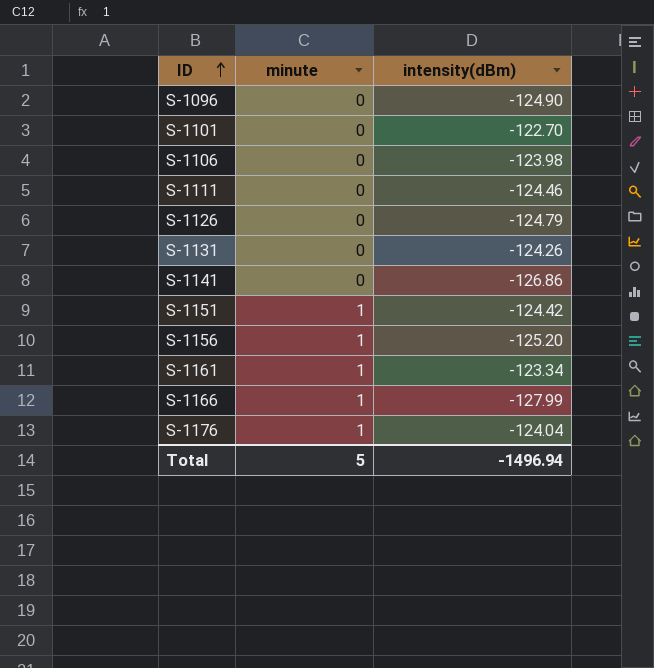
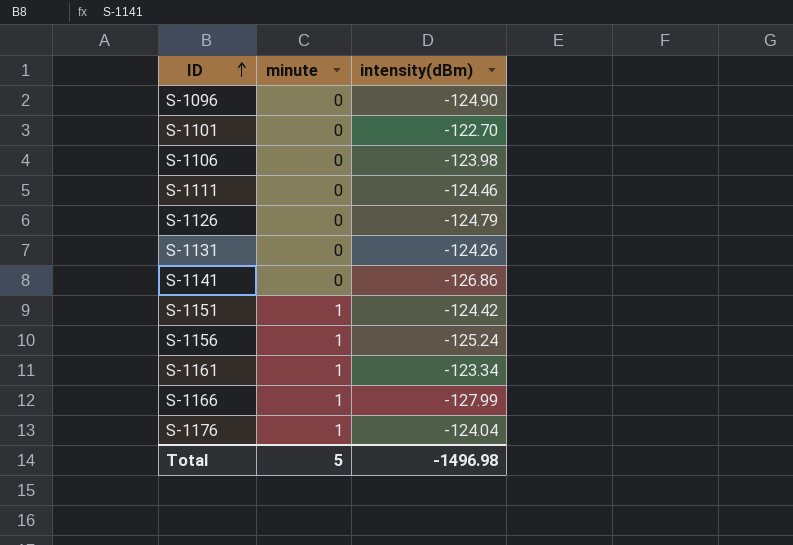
S-1156 | intensity(dBm): -125.20 -> -125.24
Total | intensity(dBm): -1496.94 -> -1496.98

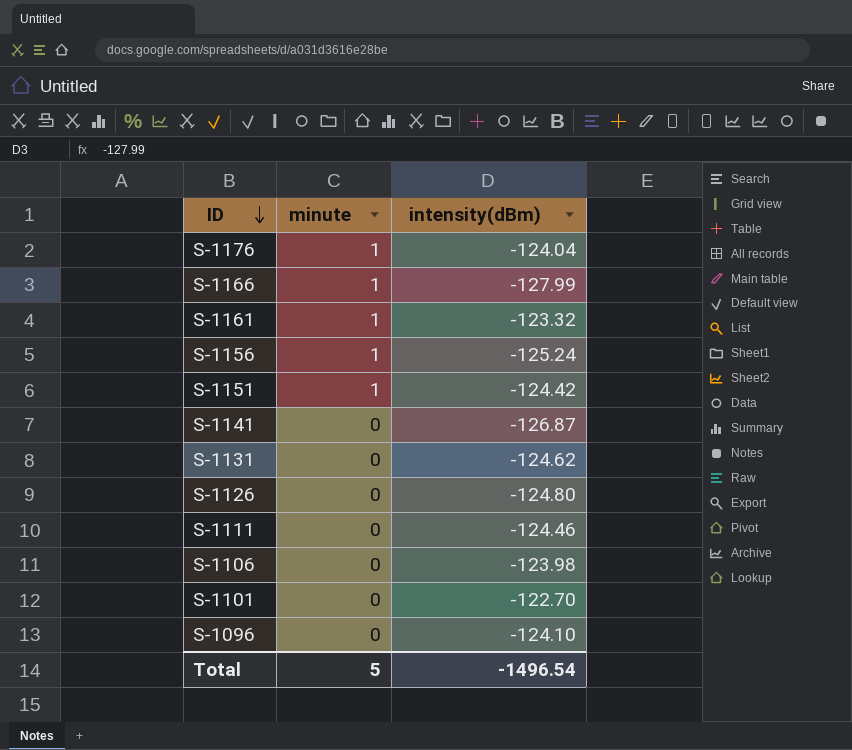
row order: ID ascending -> ID descending
S-1161 | intensity(dBm): -123.34 -> -123.32
S-1141 | intensity(dBm): -126.86 -> -126.87
S-1131 | intensity(dBm): -124.26 -> -124.62
S-1126 | intensity(dBm): -124.79 -> -124.80
S-1096 | intensity(dBm): -124.90 -> -124.10
Total | intensity(dBm): -1496.98 -> -1496.54

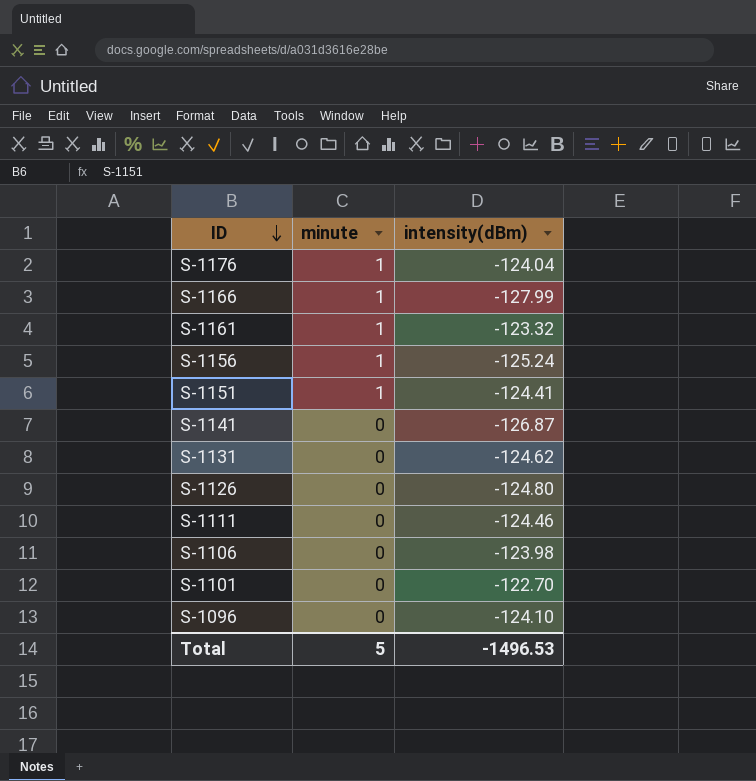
S-1151 | intensity(dBm): -124.42 -> -124.41
Total | intensity(dBm): -1496.54 -> -1496.53

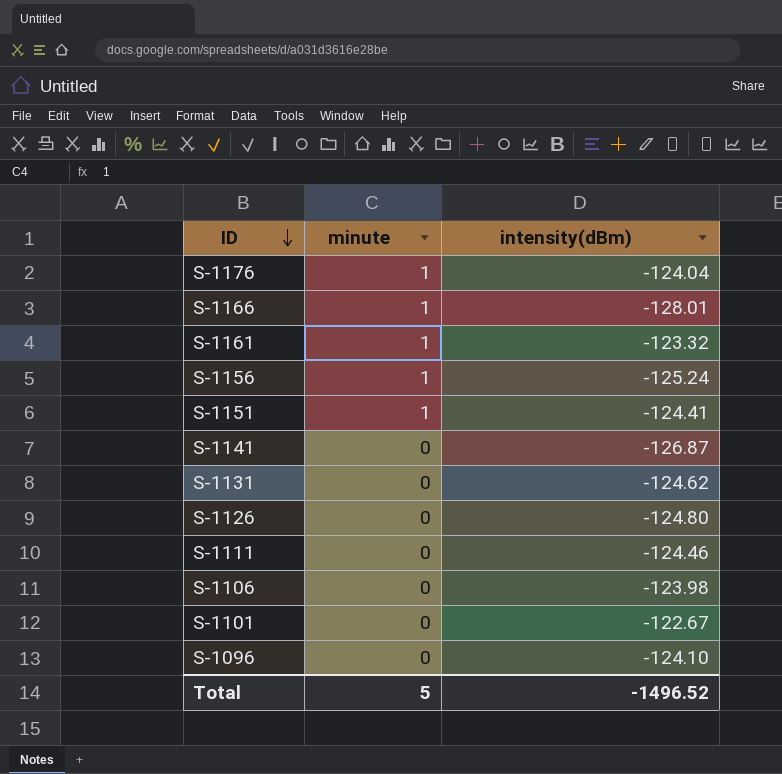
S-1166 | intensity(dBm): -127.99 -> -128.01
S-1101 | intensity(dBm): -122.70 -> -122.67
Total | intensity(dBm): -1496.53 -> -1496.52

